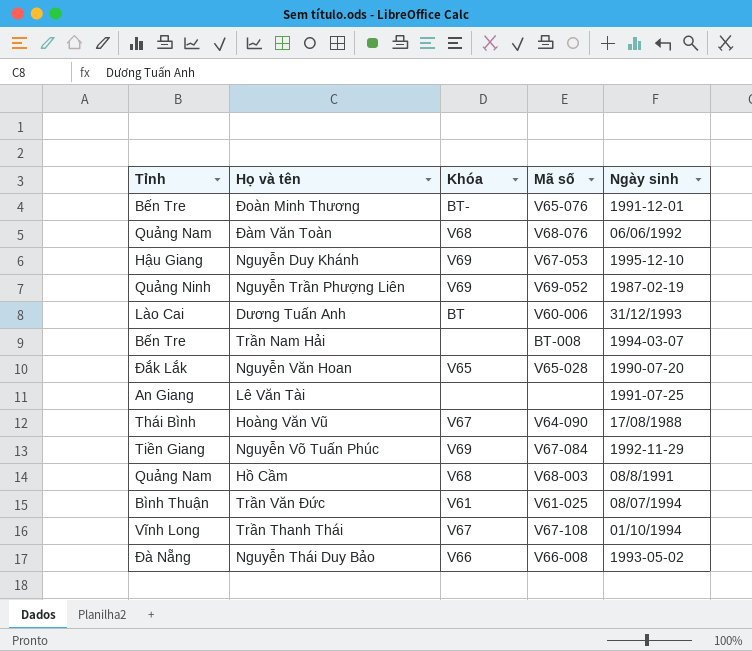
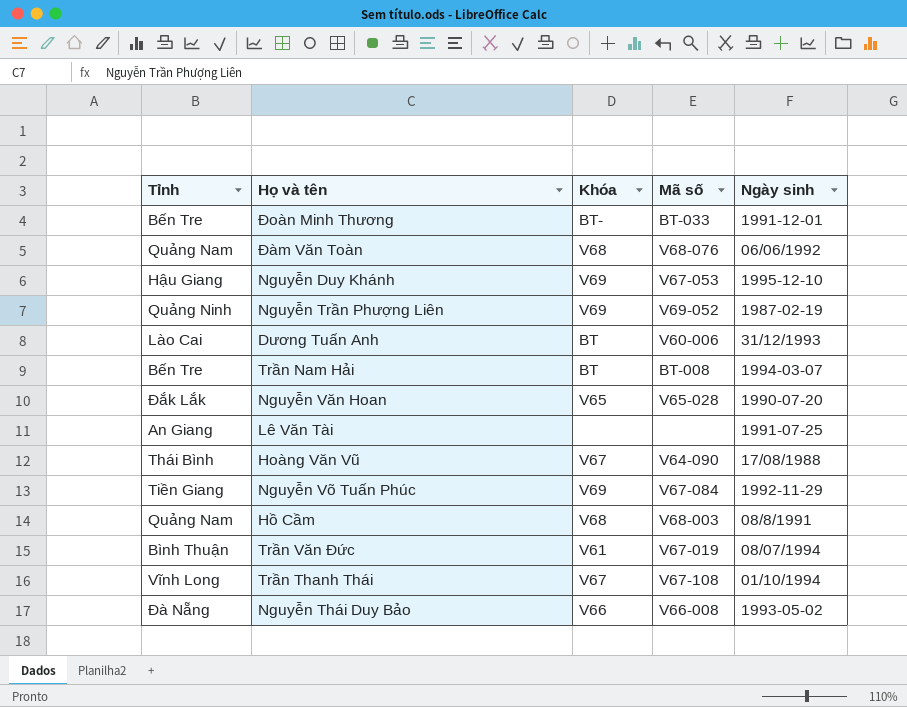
Đoàn Minh Thương | Mã số: V65-076 -> BT-033
Trần Nam Hải | Khóa: none -> BT
Trần Văn Đức | Mã số: V61-025 -> V67-019

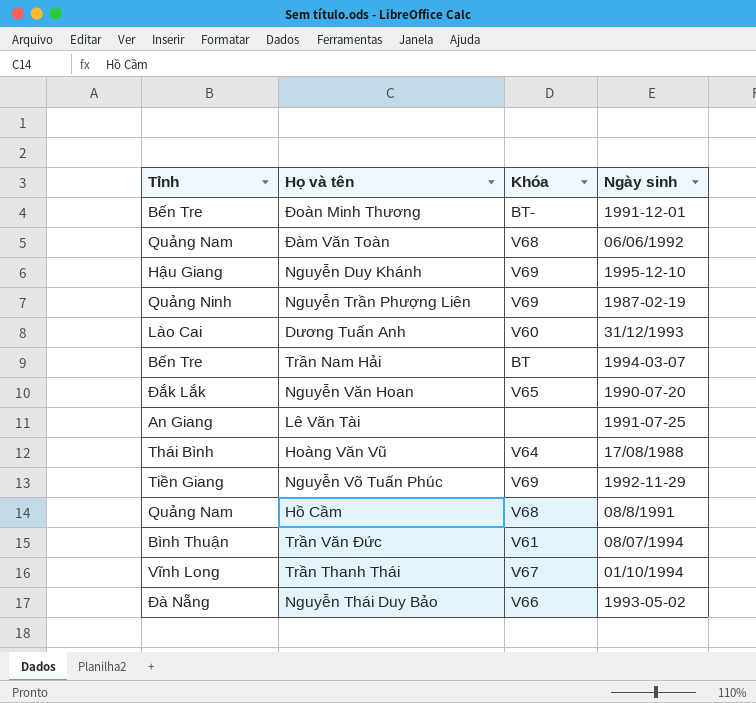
column Mã số | position: 4 -> none
Dương Tuấn Anh | Khóa: BT -> V60
Hoàng Văn Vũ | Khóa: V67 -> V64

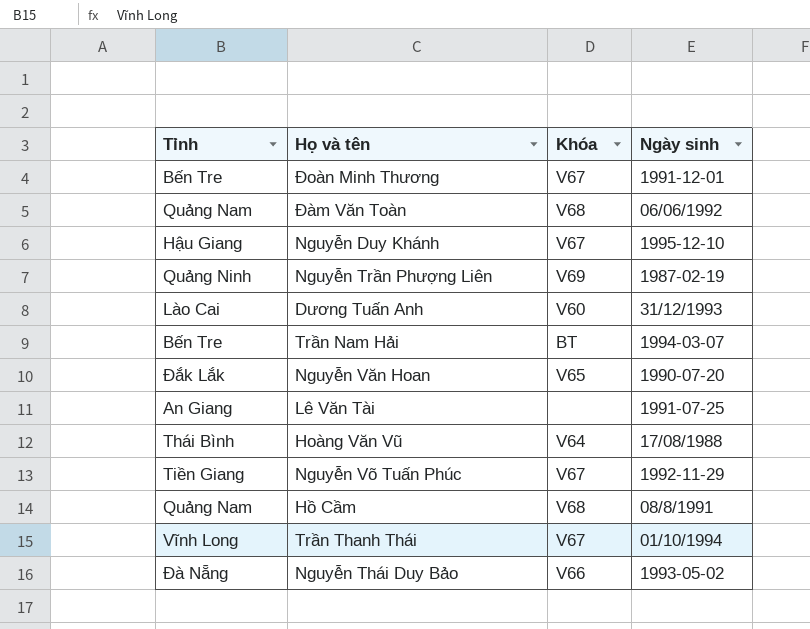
row Trần Văn Đức: Bình Thuận | V61 | 08/07/1994 -> none
Đoàn Minh Thương | Khóa: BT- -> V67
Nguyễn Duy Khánh | Khóa: V69 -> V67
Nguyễn Võ Tuấn Phúc | Khóa: V69 -> V67

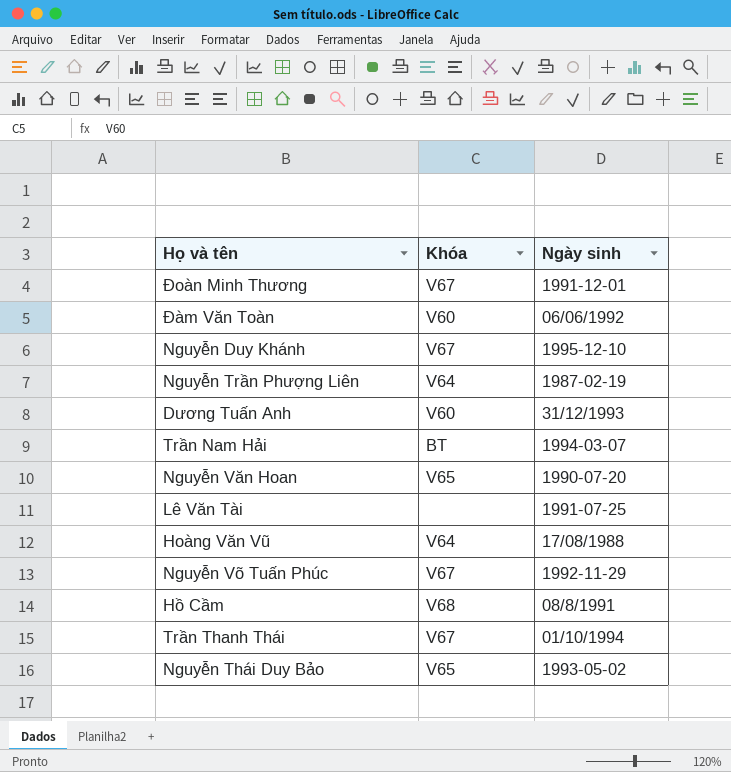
column Tỉnh | position: 1 -> none
Đàm Văn Toàn | Khóa: V68 -> V60
Nguyễn Trần Phượng Liên | Khóa: V69 -> V64
Nguyễn Thái Duy Bảo | Khóa: V66 -> V65

